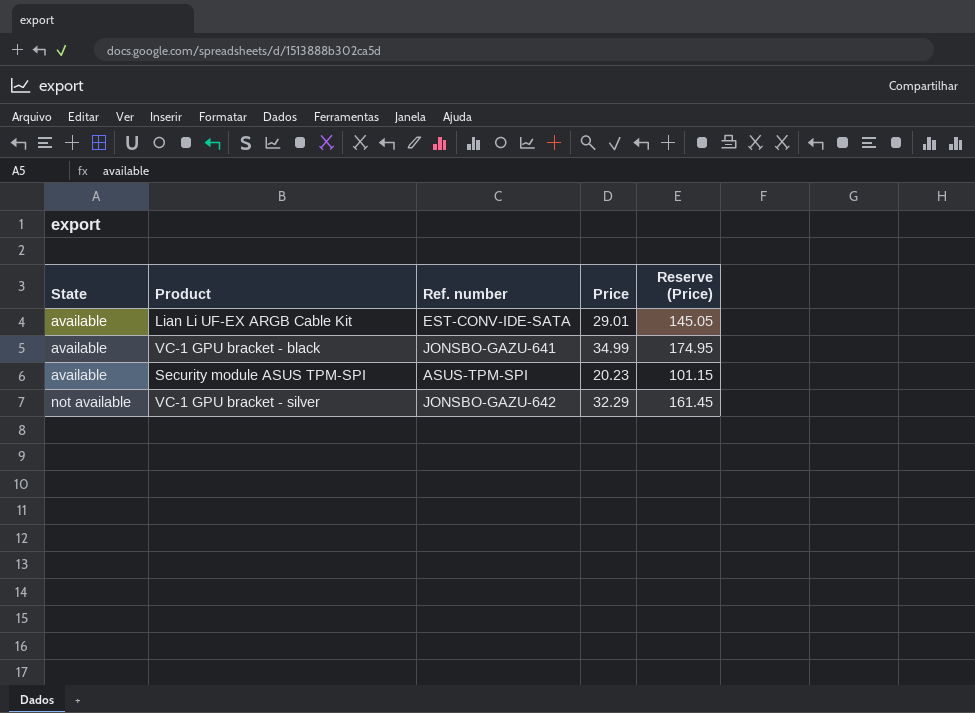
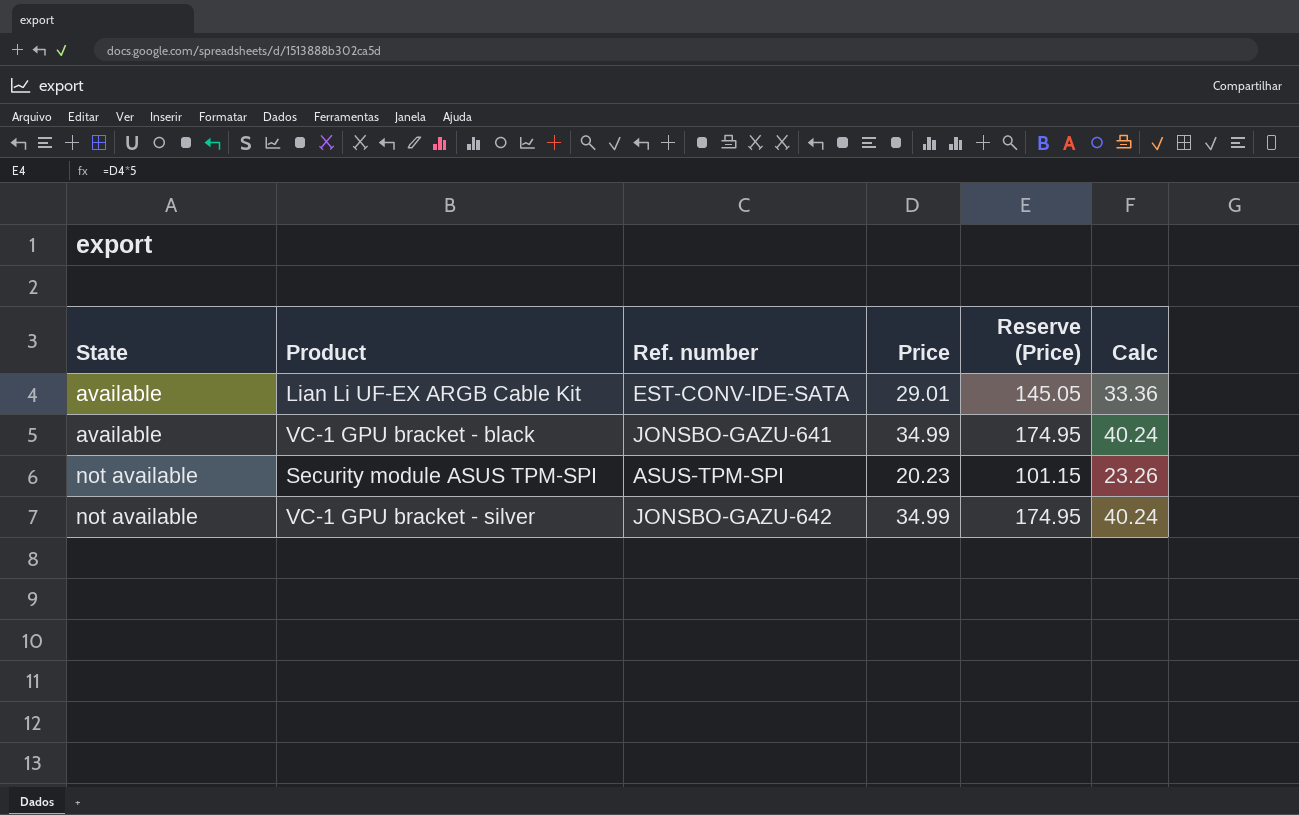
column Calc | formula: none -> [Price] * 1.15
Security module ASUS TPM-SPI | State: available -> not available
VC-1 GPU bracket - silver | Price: 32.29 -> 34.99
VC-1 GPU bracket - silver | Reserve (Price): 161.45 -> 174.95

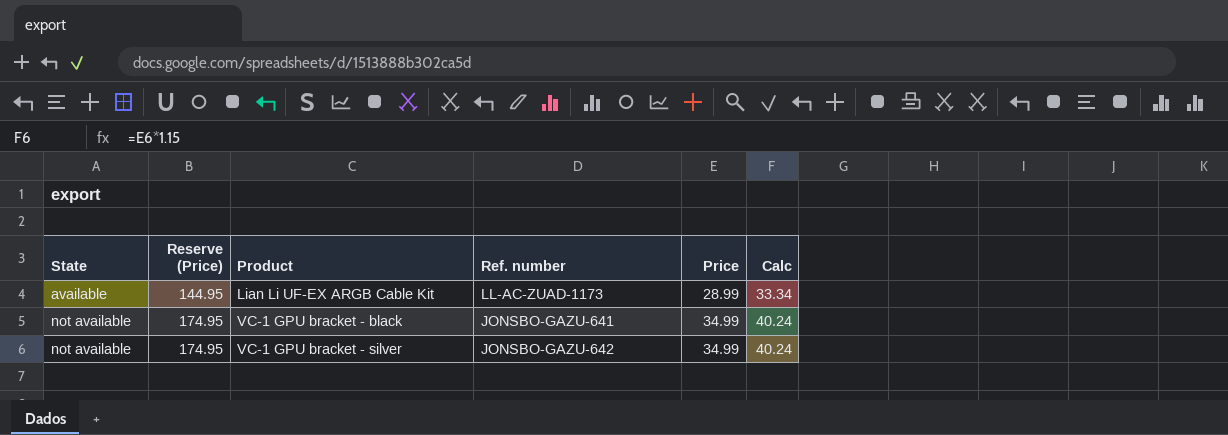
column Reserve (Price) | position: 5 -> 2
row Security module ASUS TPM-SPI: not available | ASUS-TPM-SPI | 20.23 | 101.15 | 23.26 -> none
Lian Li UF-EX ARGB Cable Kit | Reserve (Price): 145.05 -> 144.95
Lian Li UF-EX ARGB Cable Kit | Ref. number: EST-CONV-IDE-SATA -> LL-AC-ZUAD-1173
Lian Li UF-EX ARGB Cable Kit | Price: 29.01 -> 28.99
Lian Li UF-EX ARGB Cable Kit | Calc: 33.36 -> 33.34
VC-1 GPU bracket - black | State: available -> not available

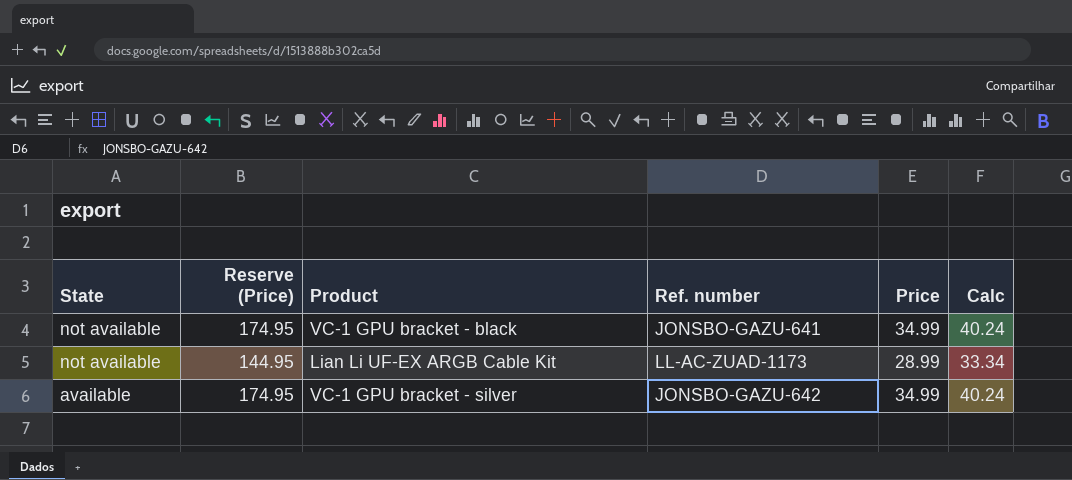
row order: State ascending -> State descending
Lian Li UF-EX ARGB Cable Kit | State: available -> not available
VC-1 GPU bracket - silver | State: not available -> available

